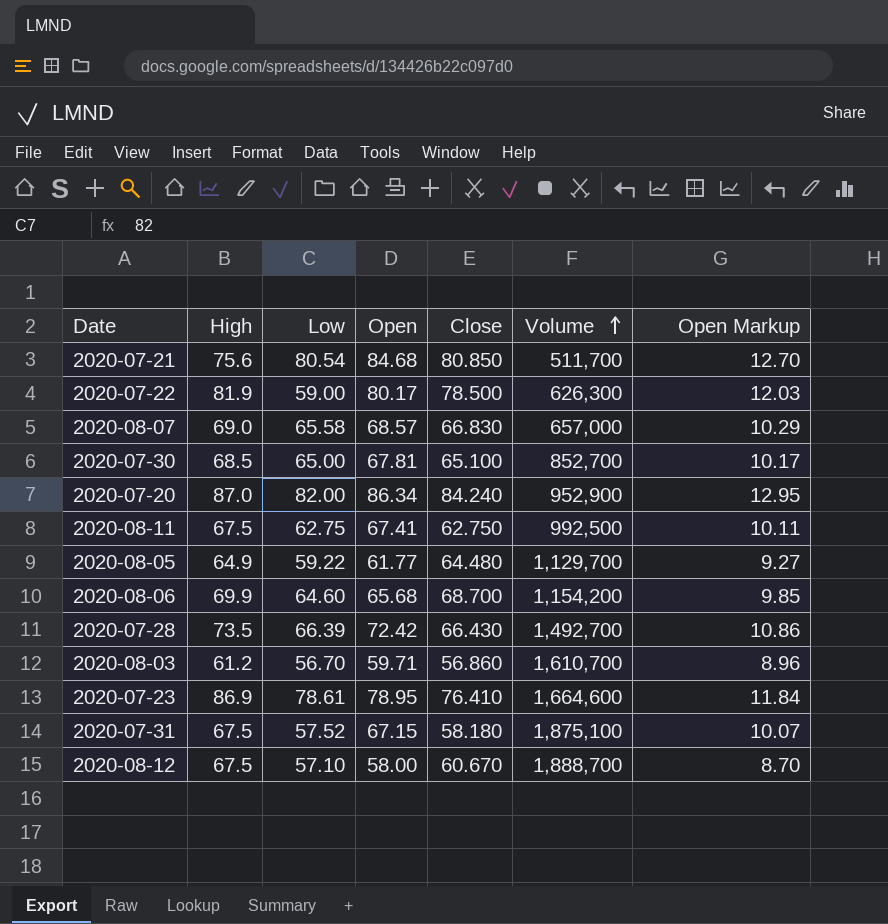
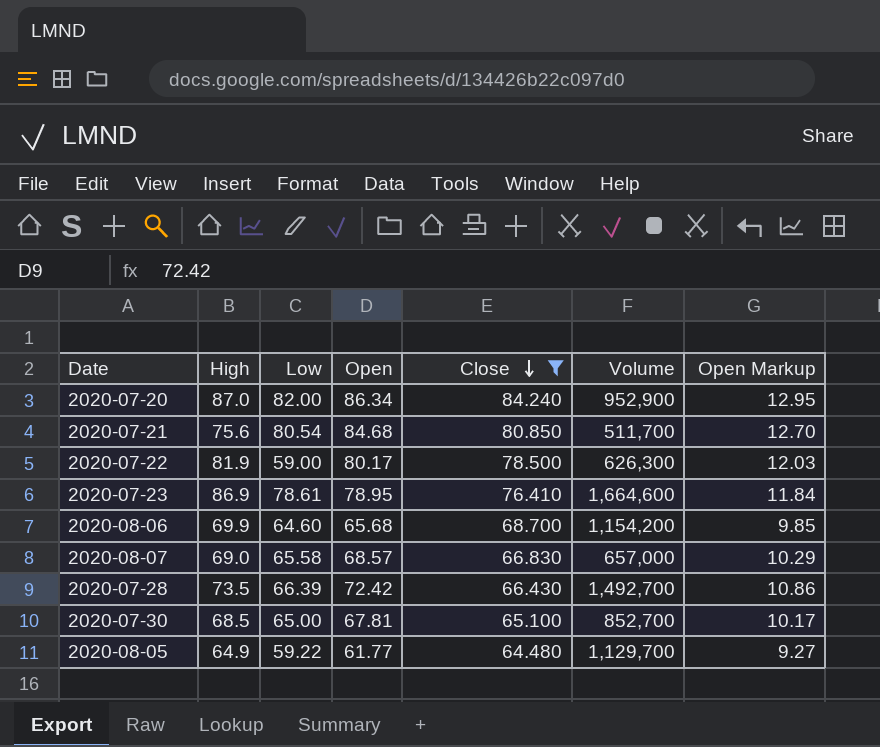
filter: none -> Close >= 64.480
row order: Volume ascending -> Close descending

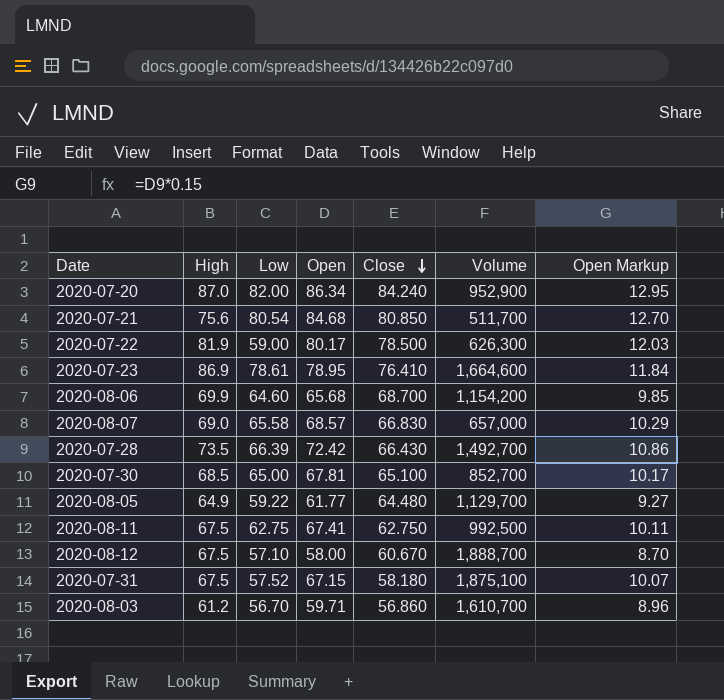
filter: Close >= 64.480 -> none

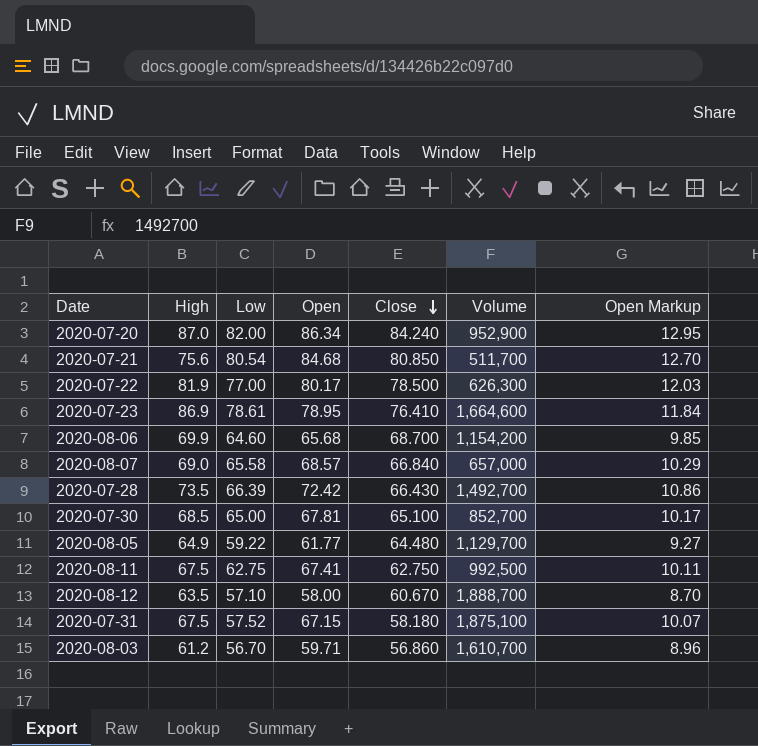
2020-07-22 | Low: 59.00 -> 77.00
2020-08-07 | Close: 66.830 -> 66.840
2020-08-12 | High: 67.5 -> 63.5

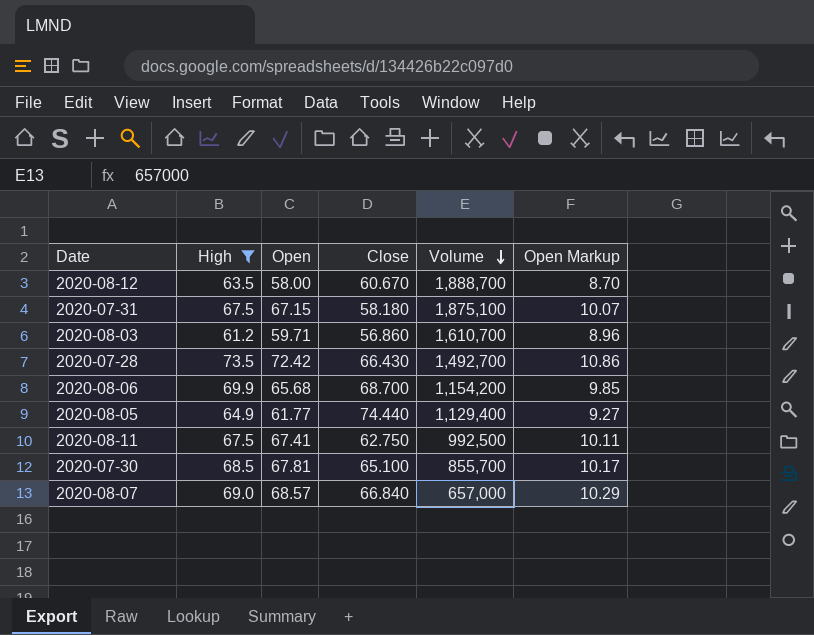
filter: none -> High <= 73.5
row order: Close descending -> Volume descending
column Low | position: 3 -> none
2020-08-05 | Close: 64.480 -> 74.440
2020-08-05 | Volume: 1,129,700 -> 1,129,400
2020-07-30 | Volume: 852,700 -> 855,700

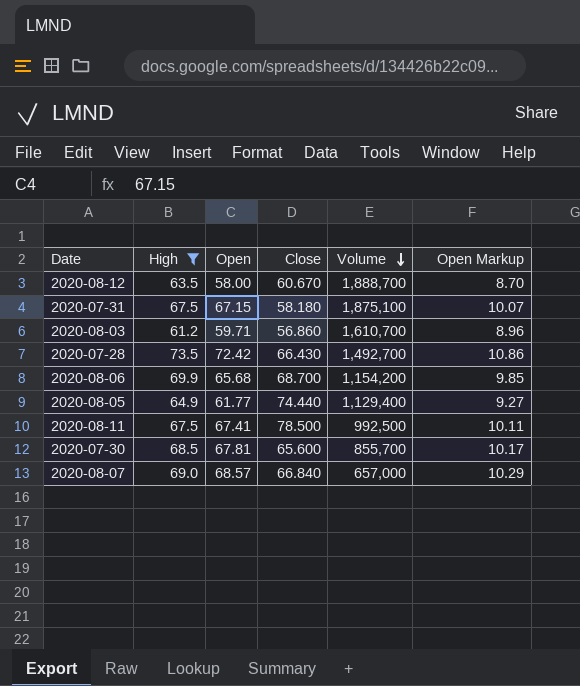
2020-08-11 | Close: 62.750 -> 78.500
2020-07-30 | Close: 65.100 -> 65.600

